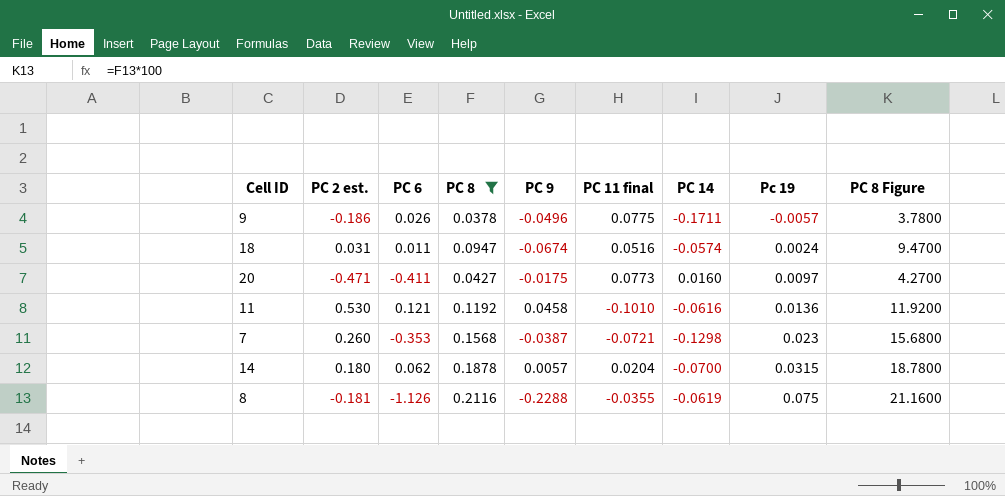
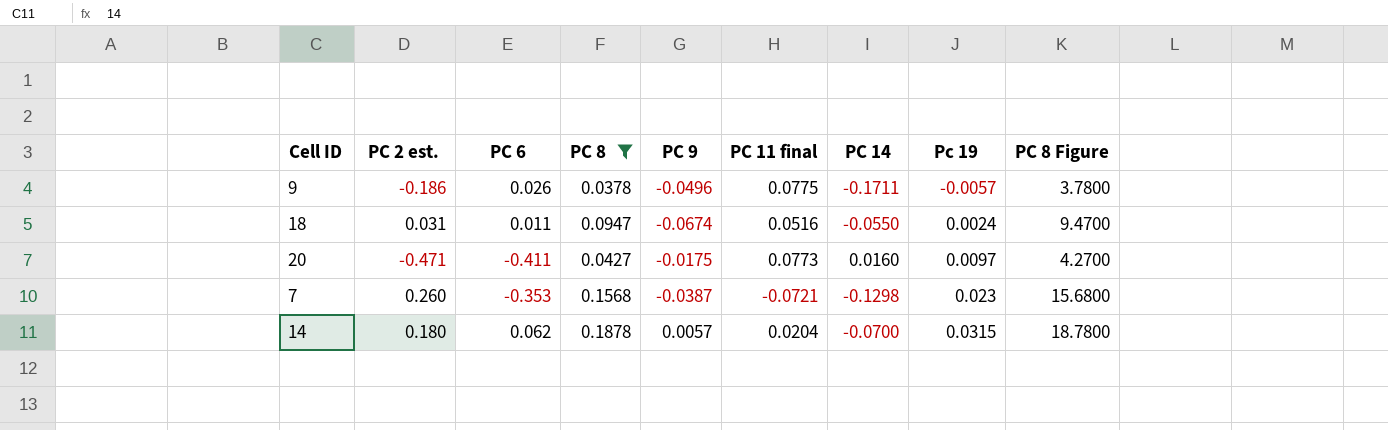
row 11: 0.530 | 0.121 | 0.1192 | 0.0458 | -0.1010 | -0.0616 | 0.0136 | 11.9200 -> none
row 8: -0.181 | -1.126 | 0.2116 | -0.2288 | -0.0355 | -0.0619 | 0.075 | 21.1600 -> none
18 | PC 14: -0.0574 -> -0.0550

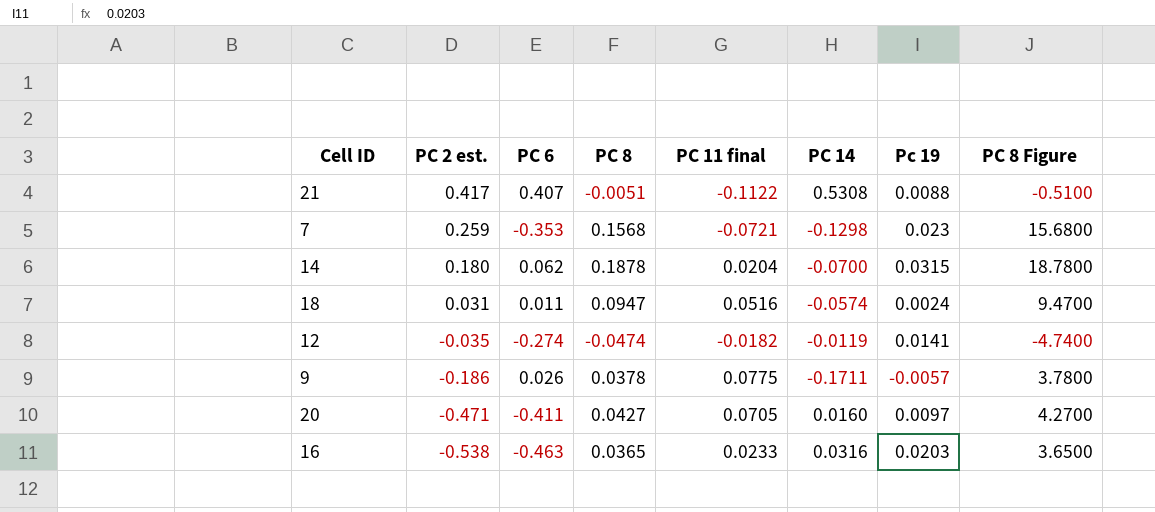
filter: PC 8 >= 0.0378 -> none
row order: Pc 19 ascending -> PC 2 est. descending
column PC 9 | position: 5 -> none
7 | PC 2 est.: 0.260 -> 0.259
18 | PC 14: -0.0550 -> -0.0574
20 | PC 11 final: 0.0773 -> 0.0705

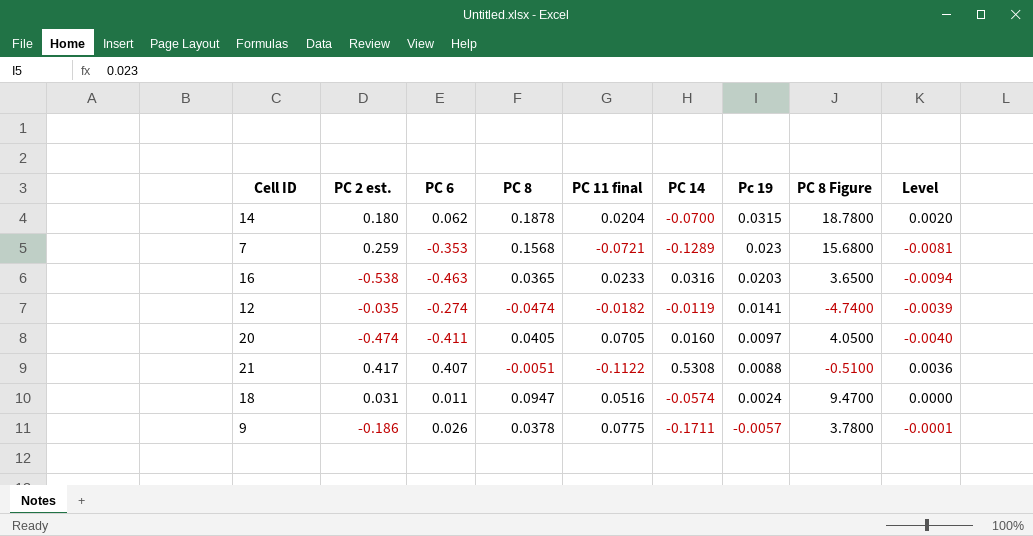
row order: PC 2 est. descending -> Pc 19 descending
column Level | formula: none -> [PC 6] * [Pc 19]
7 | PC 14: -0.1298 -> -0.1289
20 | PC 2 est.: -0.471 -> -0.474
20 | PC 8: 0.0427 -> 0.0405
20 | PC 8 Figure: 4.2700 -> 4.0500

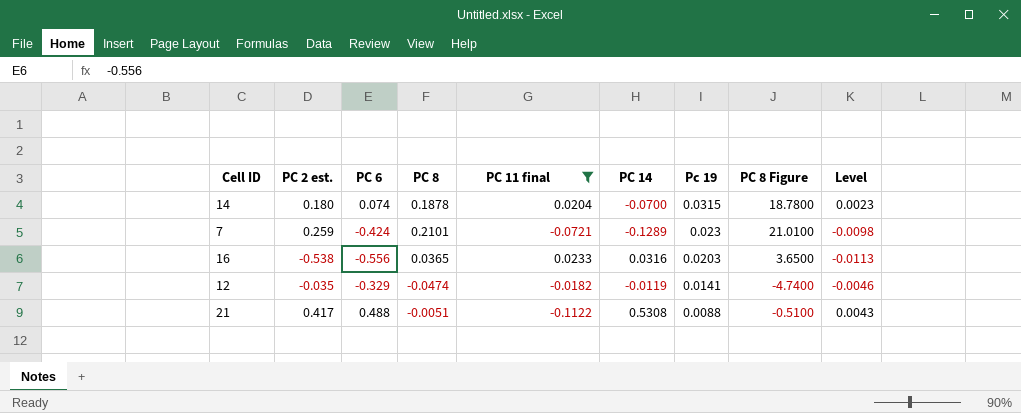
filter: none -> PC 11 final <= 0.0233
14 | PC 6: 0.062 -> 0.074
14 | Level: 0.0020 -> 0.0023
7 | PC 6: -0.353 -> -0.424
7 | PC 8: 0.1568 -> 0.2101
7 | PC 8 Figure: 15.6800 -> 21.0100
7 | Level: -0.0081 -> -0.0098
16 | PC 6: -0.463 -> -0.556
16 | Level: -0.0094 -> -0.0113
12 | PC 6: -0.274 -> -0.329
12 | Level: -0.0039 -> -0.0046
21 | PC 6: 0.407 -> 0.488
21 | Level: 0.0036 -> 0.0043

